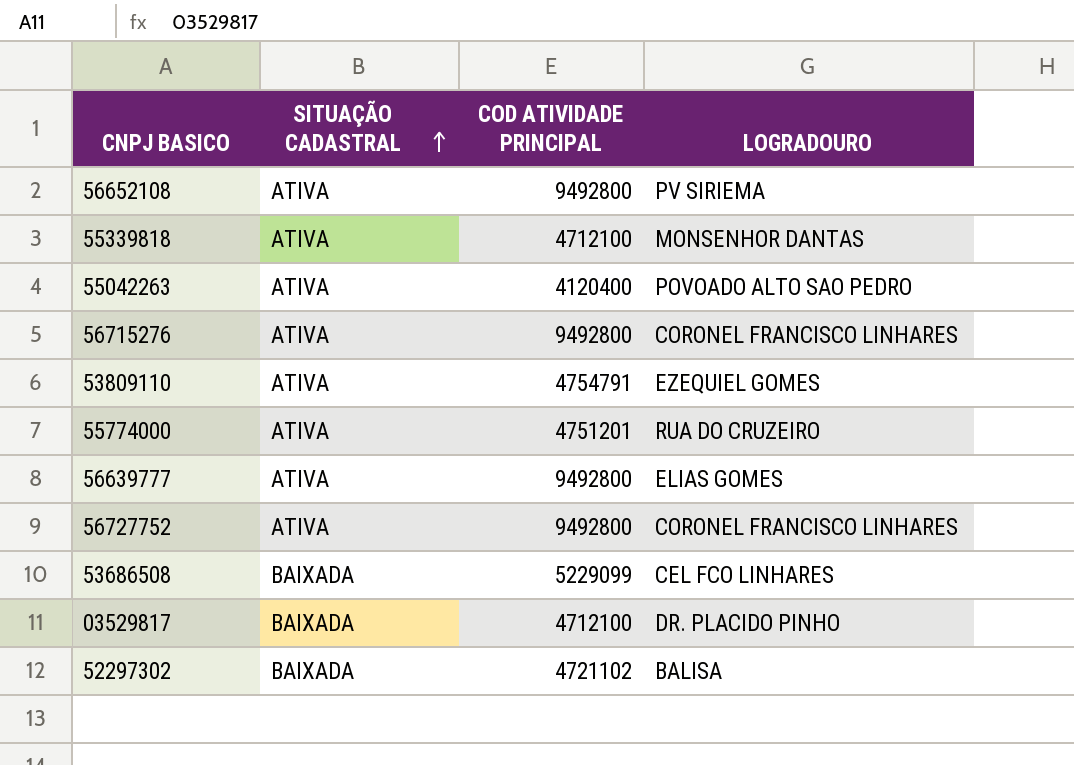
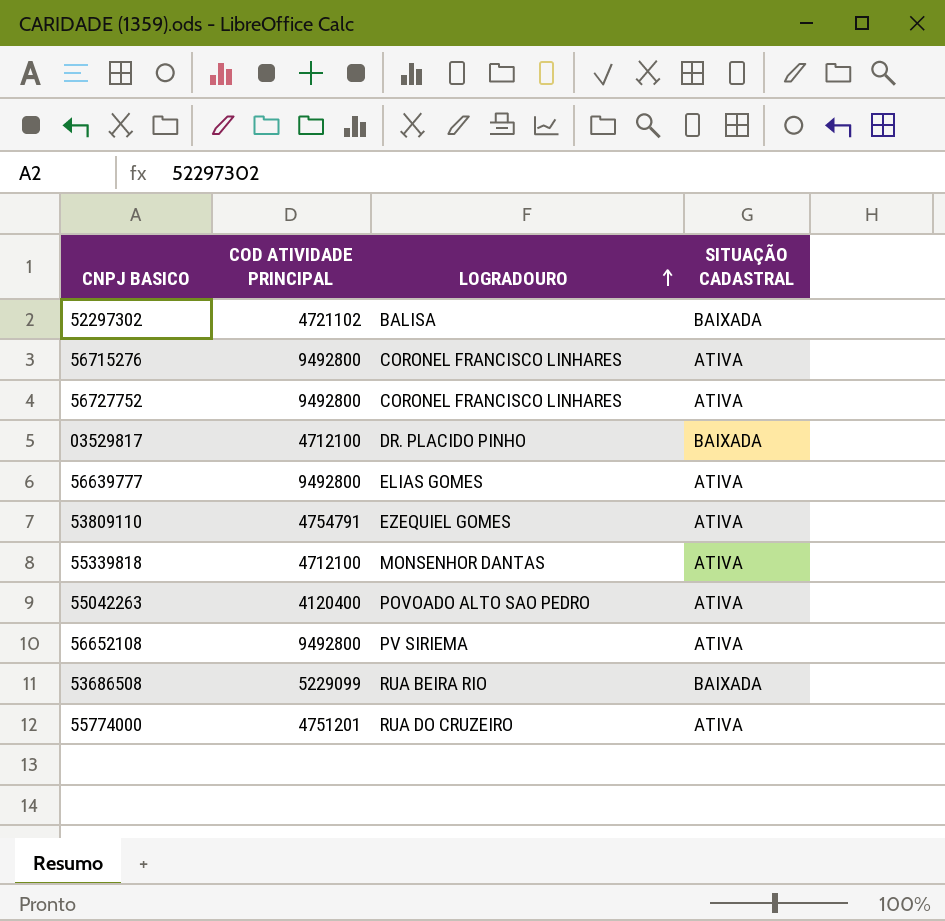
row order: SITUAÇÃO CADASTRAL ascending -> LOGRADOURO ascending
column SITUAÇÃO CADASTRAL | position: 2 -> 4
53686508 | LOGRADOURO: CEL FCO LINHARES -> RUA BEIRA RIO

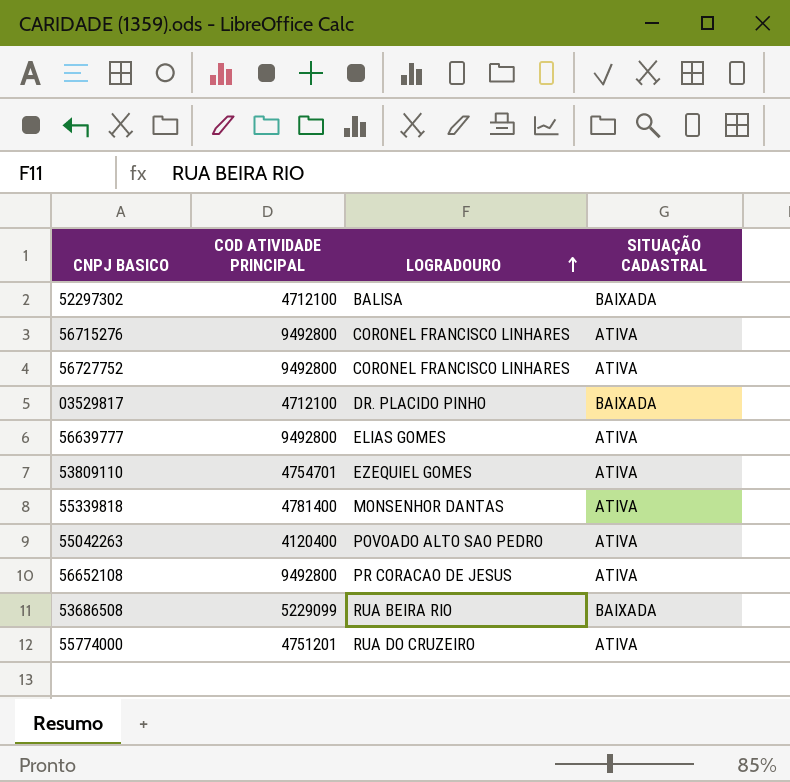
52297302 | COD ATIVIDADE PRINCIPAL: 4721102 -> 4712100
53809110 | COD ATIVIDADE PRINCIPAL: 4754791 -> 4754701
55339818 | COD ATIVIDADE PRINCIPAL: 4712100 -> 4781400
56652108 | LOGRADOURO: PV SIRIEMA -> PR CORACAO DE JESUS

